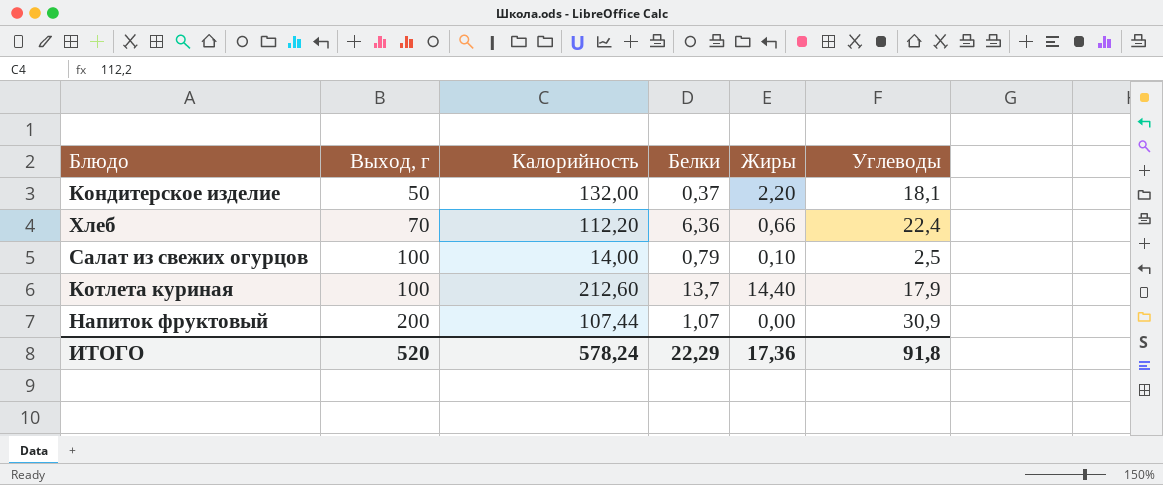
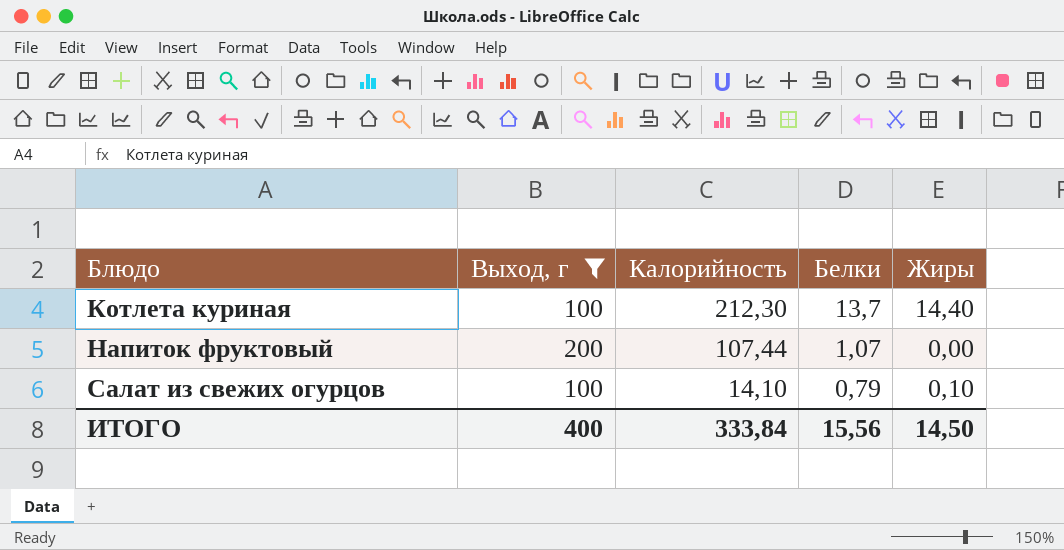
filter: none -> Выход, г >= 100
row order: Выход, г ascending -> Блюдо ascending
column Углеводы | position: 6 -> none
Котлета куриная | Калорийность: 212,60 -> 212,30
Салат из свежих огурцов | Калорийность: 14,00 -> 14,10
ИТОГО | Выход, г: 520 -> 400
ИТОГО | Калорийность: 578,24 -> 333,84
ИТОГО | Белки: 22,29 -> 15,56
ИТОГО | Жиры: 17,36 -> 14,50

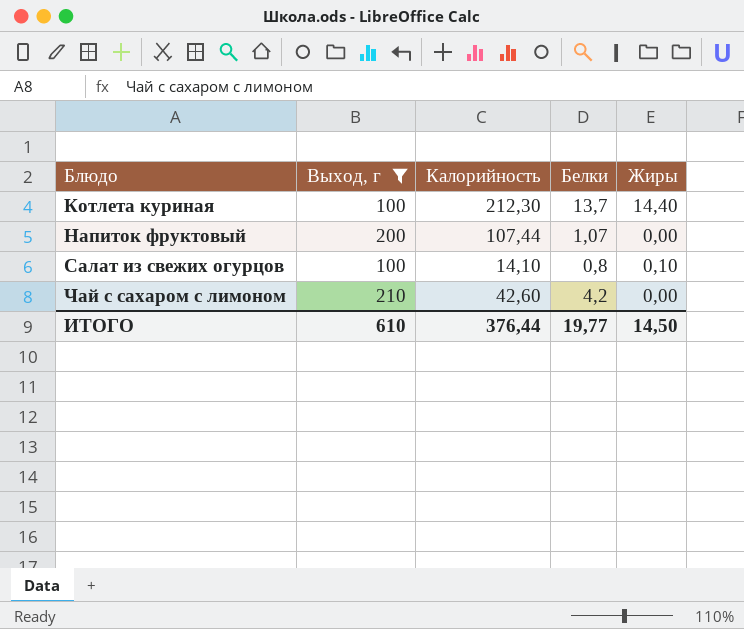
Салат из свежих огурцов | Белки: 0,79 -> 0,8
row Чай с сахаром с лимоном: none -> 210 | 42,60 | 4,2 | 0,00
ИТОГО | Выход, г: 400 -> 610
ИТОГО | Калорийность: 333,84 -> 376,44
ИТОГО | Белки: 15,56 -> 19,77

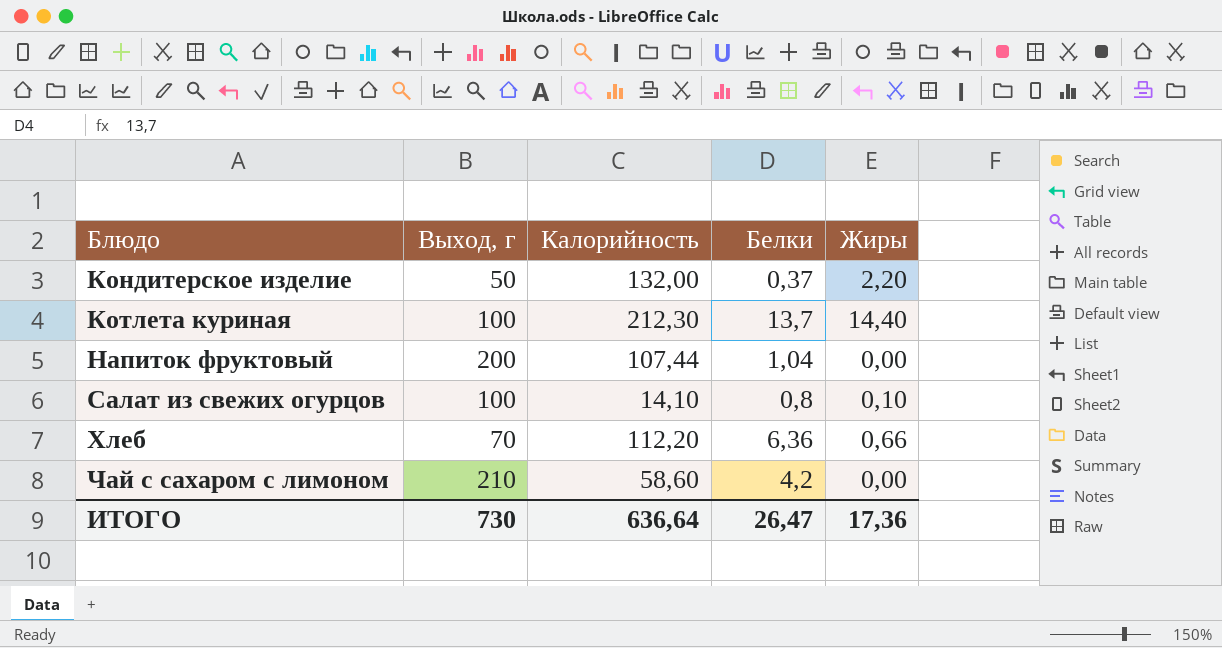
filter: Выход, г >= 100 -> none
Напиток фруктовый | Белки: 1,07 -> 1,04
Чай с сахаром с лимоном | Калорийность: 42,60 -> 58,60
ИТОГО | Выход, г: 610 -> 730
ИТОГО | Калорийность: 376,44 -> 636,64
ИТОГО | Белки: 19,77 -> 26,47
ИТОГО | Жиры: 14,50 -> 17,36

